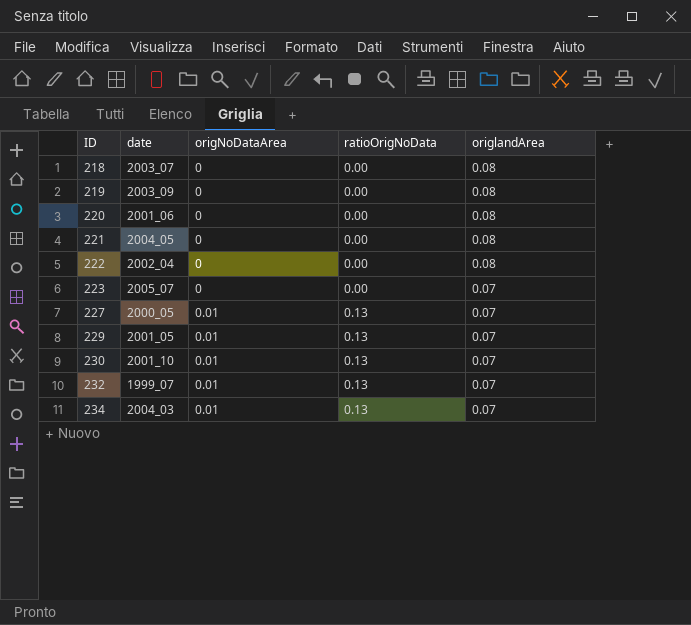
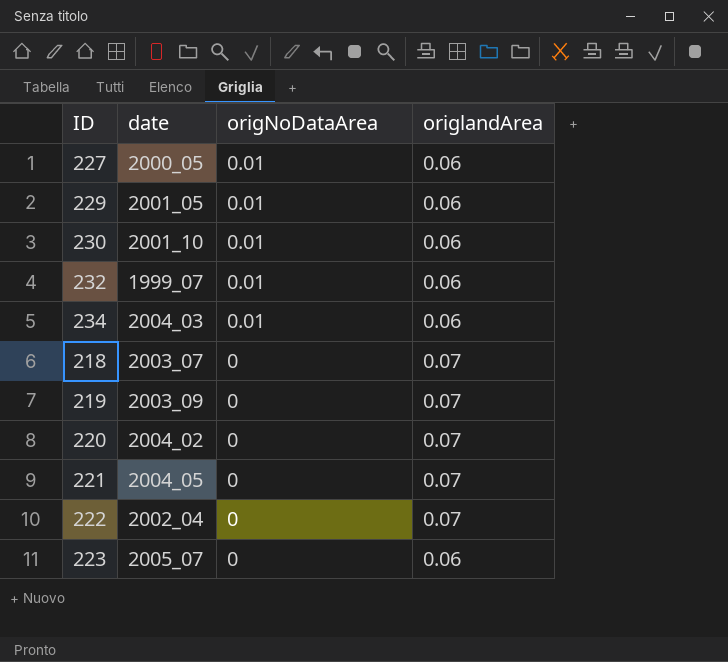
row order: ID ascending -> origNoDataArea descending
column ratioOrigNoData | position: 4 -> none
227 | origlandArea: 0.07 -> 0.06
229 | origlandArea: 0.07 -> 0.06
230 | origlandArea: 0.07 -> 0.06
232 | origlandArea: 0.07 -> 0.06
234 | origlandArea: 0.07 -> 0.06
218 | origlandArea: 0.08 -> 0.07
219 | origlandArea: 0.08 -> 0.07
220 | date: 2001_06 -> 2004_02
220 | origlandArea: 0.08 -> 0.07
221 | origlandArea: 0.08 -> 0.07
222 | origlandArea: 0.08 -> 0.07
223 | origlandArea: 0.07 -> 0.06

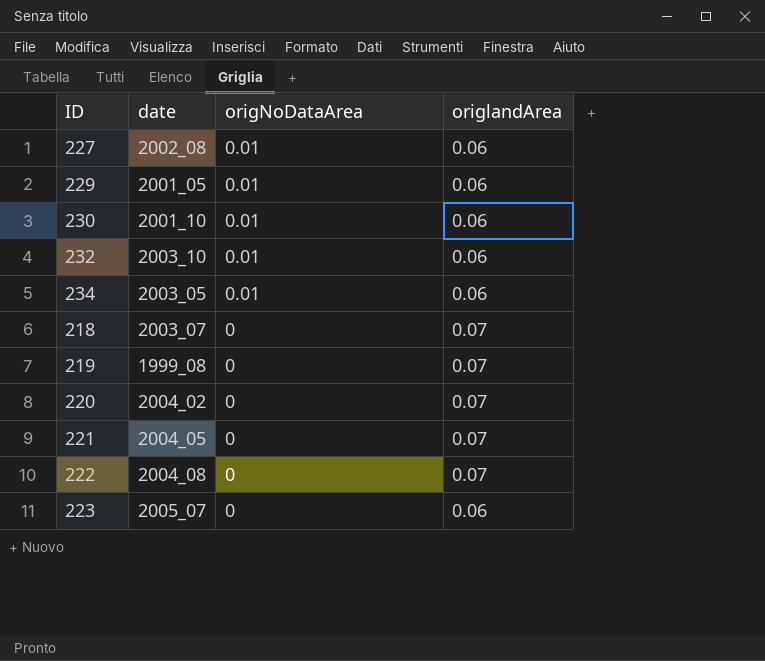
227 | date: 2000_05 -> 2002_08
232 | date: 1999_07 -> 2003_10
234 | date: 2004_03 -> 2003_05
219 | date: 2003_09 -> 1999_08
222 | date: 2002_04 -> 2004_08

